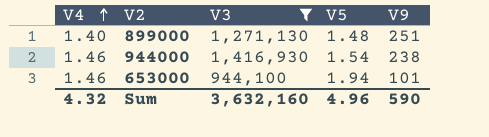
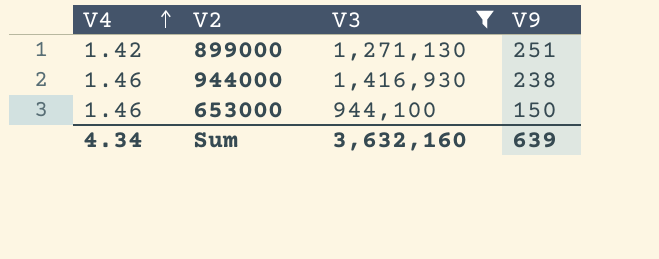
column V5 | position: 4 -> none
899000 | V4: 1.40 -> 1.42
653000 | V9: 101 -> 150
Sum | V4: 4.32 -> 4.34
Sum | V9: 590 -> 639

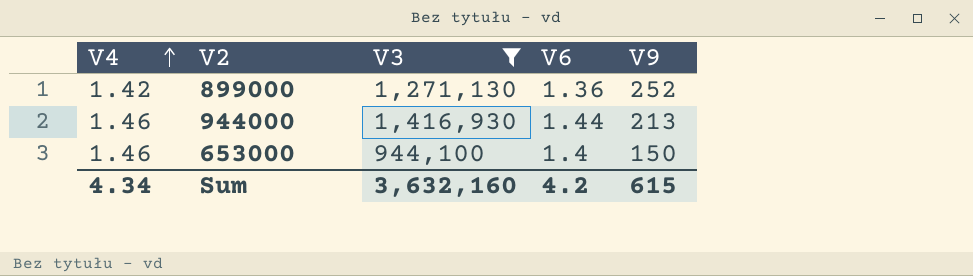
column V6 | position: none -> 4
899000 | V9: 251 -> 252
944000 | V9: 238 -> 213
Sum | V9: 639 -> 615

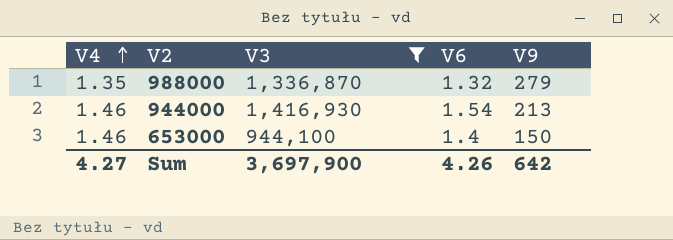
row 899000: 1.42 | 1,271,130 | 1.36 | 252 -> none
row 988000: none -> 1.35 | 1,336,870 | 1.32 | 279
944000 | V6: 1.44 -> 1.54
Sum | V4: 4.34 -> 4.27
Sum | V3: 3,632,160 -> 3,697,900
Sum | V6: 4.2 -> 4.26
Sum | V9: 615 -> 642

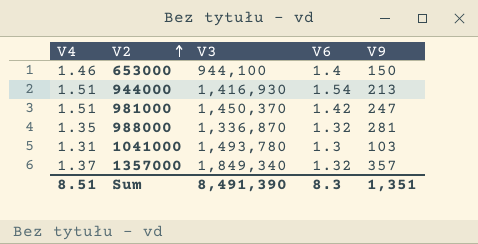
filter: V3 <= 1,416,930 -> none
row order: V4 ascending -> V2 ascending
944000 | V4: 1.46 -> 1.51
988000 | V9: 279 -> 281
Sum | V4: 4.27 -> 8.51
Sum | V3: 3,697,900 -> 8,491,390
Sum | V6: 4.26 -> 8.3
Sum | V9: 642 -> 1,351

